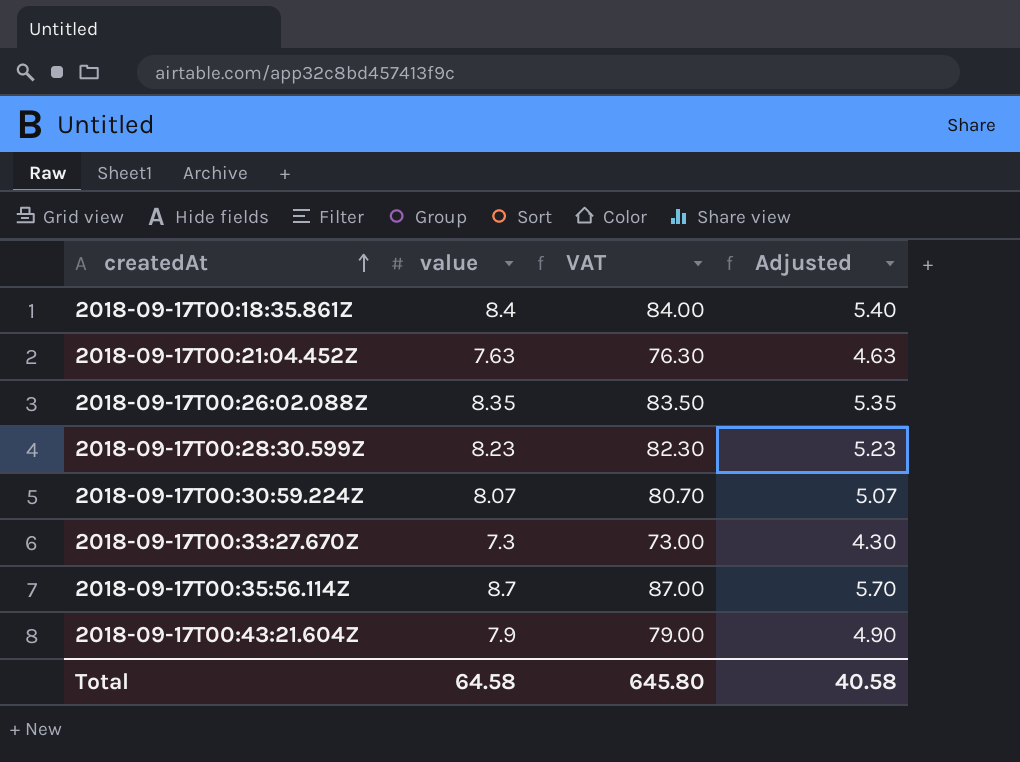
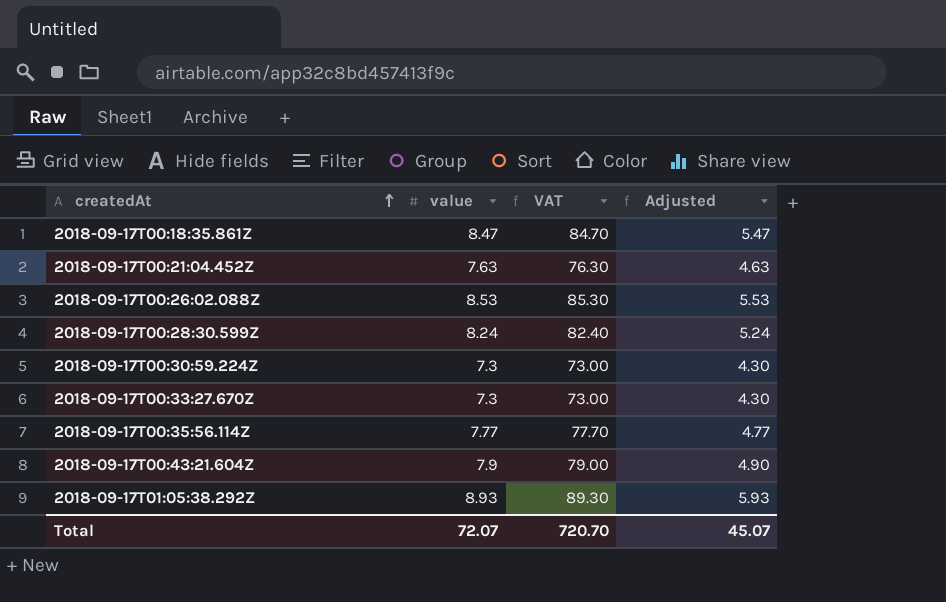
2018-09-17T00:18:35.861Z | value: 8.4 -> 8.47
2018-09-17T00:18:35.861Z | VAT: 84.00 -> 84.70
2018-09-17T00:18:35.861Z | Adjusted: 5.40 -> 5.47
2018-09-17T00:26:02.088Z | value: 8.35 -> 8.53
2018-09-17T00:26:02.088Z | VAT: 83.50 -> 85.30
2018-09-17T00:26:02.088Z | Adjusted: 5.35 -> 5.53
2018-09-17T00:28:30.599Z | value: 8.23 -> 8.24
2018-09-17T00:28:30.599Z | VAT: 82.30 -> 82.40
2018-09-17T00:28:30.599Z | Adjusted: 5.23 -> 5.24
2018-09-17T00:30:59.224Z | value: 8.07 -> 7.3
2018-09-17T00:30:59.224Z | VAT: 80.70 -> 73.00
2018-09-17T00:30:59.224Z | Adjusted: 5.07 -> 4.30
2018-09-17T00:35:56.114Z | value: 8.7 -> 7.77
2018-09-17T00:35:56.114Z | VAT: 87.00 -> 77.70
2018-09-17T00:35:56.114Z | Adjusted: 5.70 -> 4.77
row 2018-09-17T01:05:38.292Z: none -> 8.93 | 89.30 | 5.93
Total | value: 64.58 -> 72.07
Total | VAT: 645.80 -> 720.70
Total | Adjusted: 40.58 -> 45.07

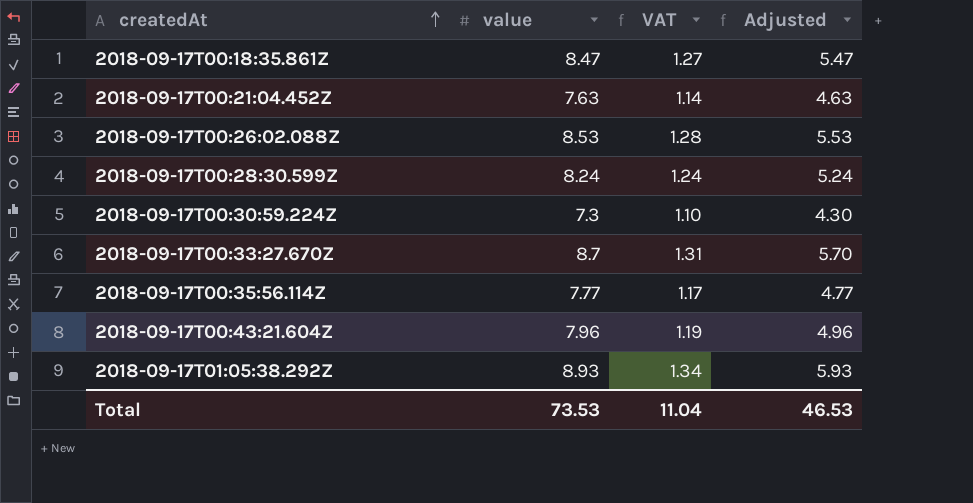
column VAT | formula: [value] * 10 -> [value] * 0.15
2018-09-17T00:33:27.670Z | value: 7.3 -> 8.7
2018-09-17T00:33:27.670Z | Adjusted: 4.30 -> 5.70
2018-09-17T00:43:21.604Z | value: 7.9 -> 7.96
2018-09-17T00:43:21.604Z | Adjusted: 4.90 -> 4.96
Total | value: 72.07 -> 73.53
Total | VAT: 720.70 -> 11.04
Total | Adjusted: 45.07 -> 46.53

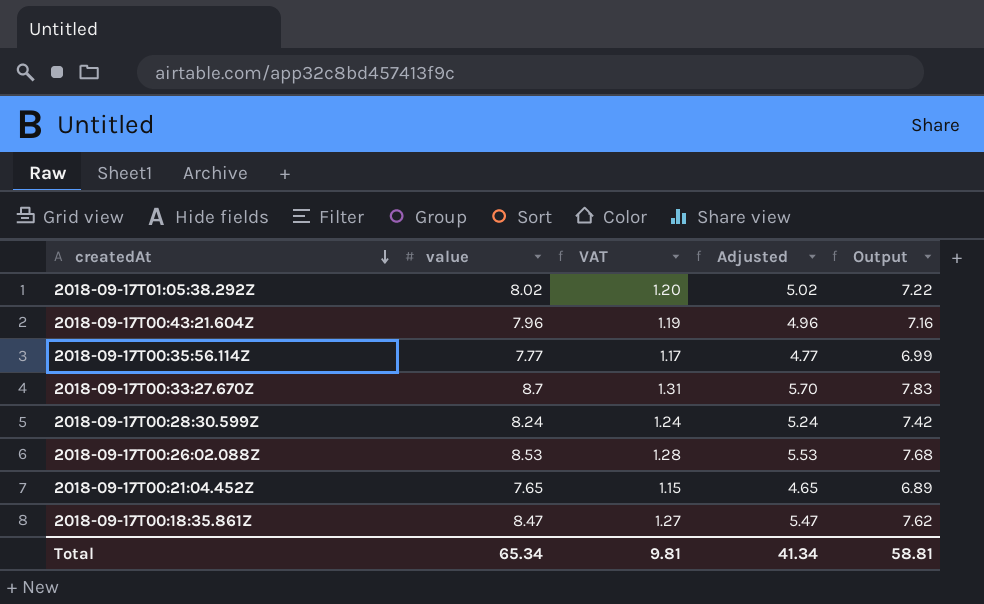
row order: createdAt ascending -> createdAt descending
column Output | formula: none -> [value] * 0.9
row 2018-09-17T00:30:59.224Z: 7.3 | 1.10 | 4.30 -> none
2018-09-17T01:05:38.292Z | value: 8.93 -> 8.02
2018-09-17T01:05:38.292Z | VAT: 1.34 -> 1.20
2018-09-17T01:05:38.292Z | Adjusted: 5.93 -> 5.02
2018-09-17T00:21:04.452Z | value: 7.63 -> 7.65
2018-09-17T00:21:04.452Z | VAT: 1.14 -> 1.15
2018-09-17T00:21:04.452Z | Adjusted: 4.63 -> 4.65
Total | value: 73.53 -> 65.34
Total | VAT: 11.04 -> 9.81
Total | Adjusted: 46.53 -> 41.34

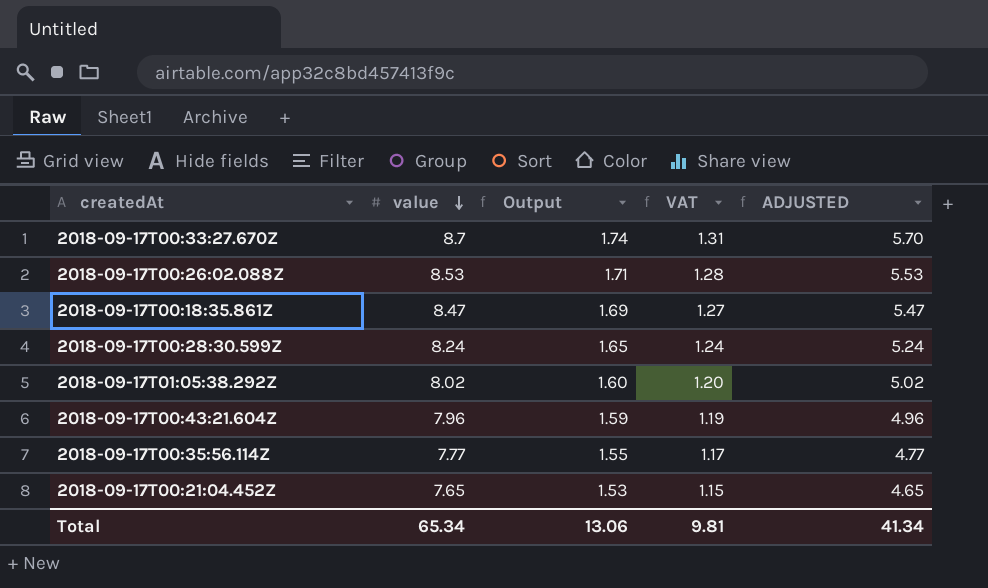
row order: createdAt descending -> value descending
column Output | formula: [value] * 0.9 -> [value] * 0.2
column Output | position: 5 -> 3
column name: Adjusted -> ADJUSTED
Total | Output: 58.81 -> 13.06

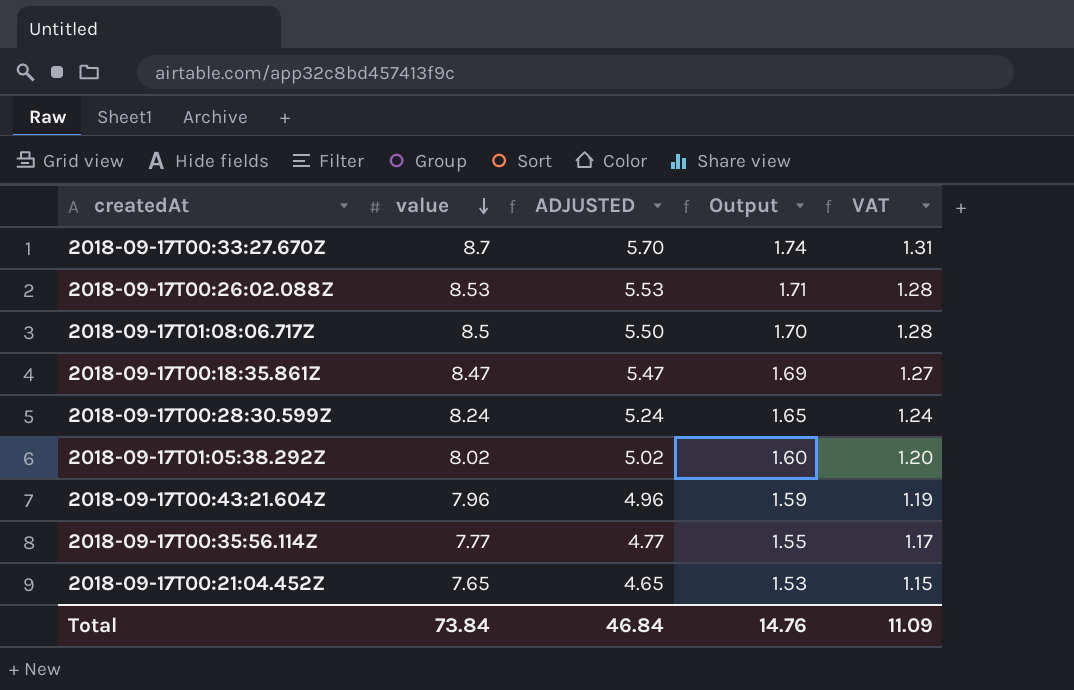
column ADJUSTED | position: 5 -> 3
row 2018-09-17T01:08:06.717Z: none -> 8.5 | 5.50 | 1.70 | 1.28
Total | value: 65.34 -> 73.84
Total | ADJUSTED: 41.34 -> 46.84
Total | Output: 13.06 -> 14.76
Total | VAT: 9.81 -> 11.09

